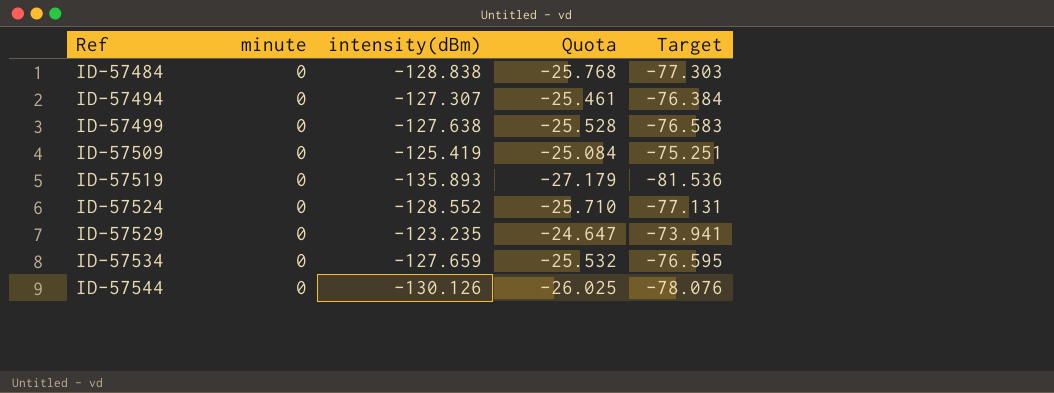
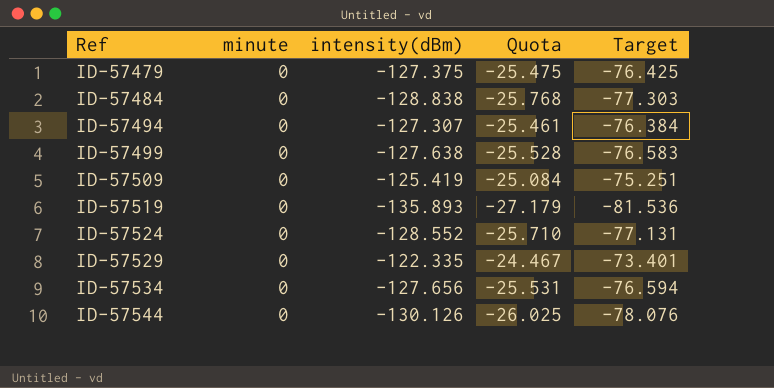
row ID-57479: none -> 0 | -127.375 | -25.475 | -76.425
ID-57529 | intensity(dBm): -123.235 -> -122.335
ID-57529 | Quota: -24.647 -> -24.467
ID-57529 | Target: -73.941 -> -73.401
ID-57534 | intensity(dBm): -127.659 -> -127.656
ID-57534 | Quota: -25.532 -> -25.531
ID-57534 | Target: -76.595 -> -76.594

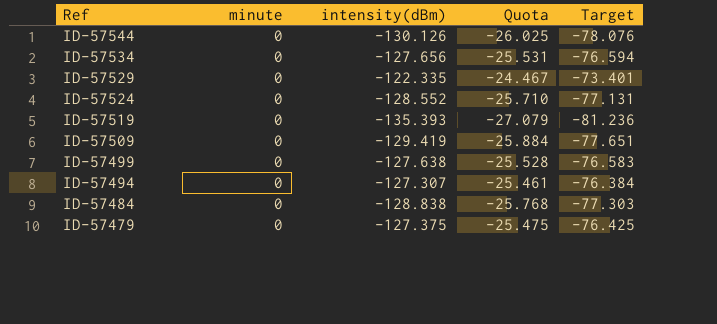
row order: Ref ascending -> Ref descending
ID-57519 | intensity(dBm): -135.893 -> -135.393
ID-57519 | Quota: -27.179 -> -27.079
ID-57519 | Target: -81.536 -> -81.236
ID-57509 | intensity(dBm): -125.419 -> -129.419
ID-57509 | Quota: -25.084 -> -25.884
ID-57509 | Target: -75.251 -> -77.651

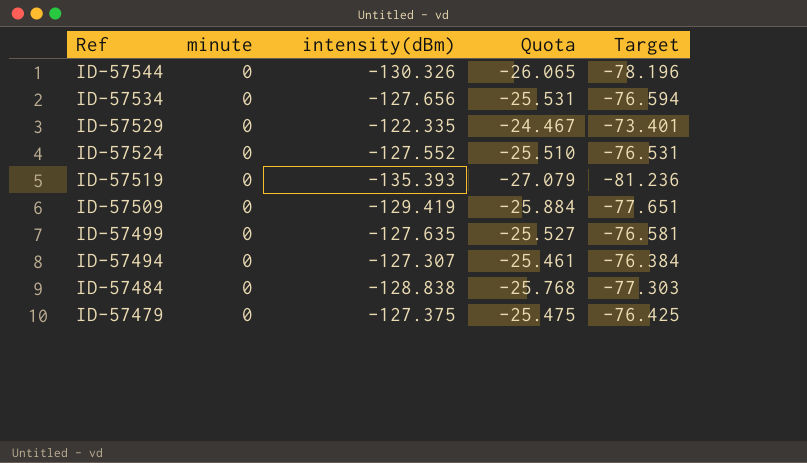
ID-57544 | intensity(dBm): -130.126 -> -130.326
ID-57544 | Quota: -26.025 -> -26.065
ID-57544 | Target: -78.076 -> -78.196
ID-57524 | intensity(dBm): -128.552 -> -127.552
ID-57524 | Quota: -25.710 -> -25.510
ID-57524 | Target: -77.131 -> -76.531
ID-57499 | intensity(dBm): -127.638 -> -127.635
ID-57499 | Quota: -25.528 -> -25.527
ID-57499 | Target: -76.583 -> -76.581

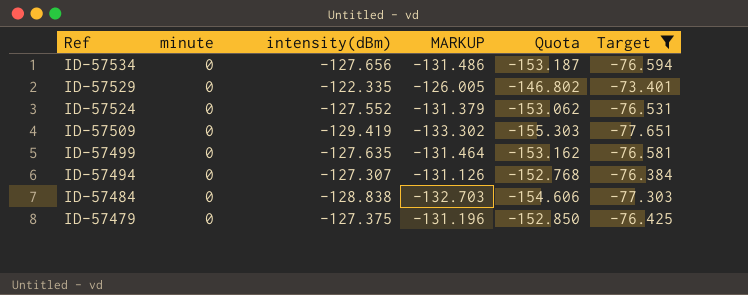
filter: none -> Target >= -77.651
column MARKUP | formula: none -> [intensity(dBm)] * 1.03
column Quota | formula: [intensity(dBm)] * 0.2 -> [intensity(dBm)] * 1.2

